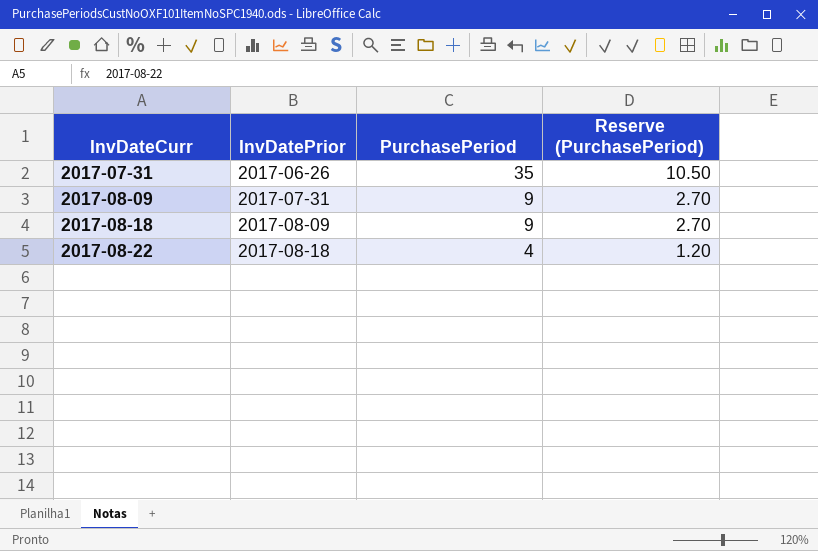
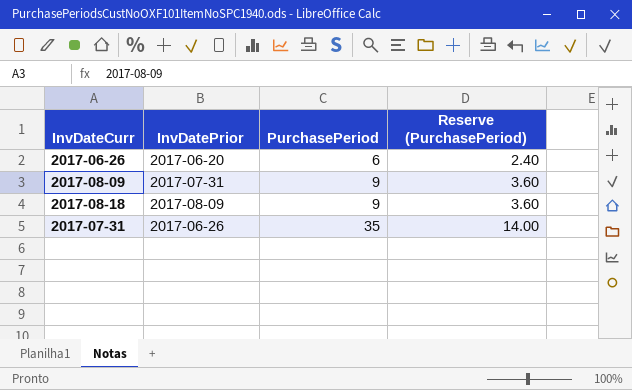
row order: InvDateCurr ascending -> PurchasePeriod ascending
column Reserve (PurchasePeriod) | formula: [PurchasePeriod] * 0.3 -> [PurchasePeriod] * 0.4
row 2017-08-22: 2017-08-18 | 4 | 1.20 -> none
row 2017-06-26: none -> 2017-06-20 | 6 | 2.40

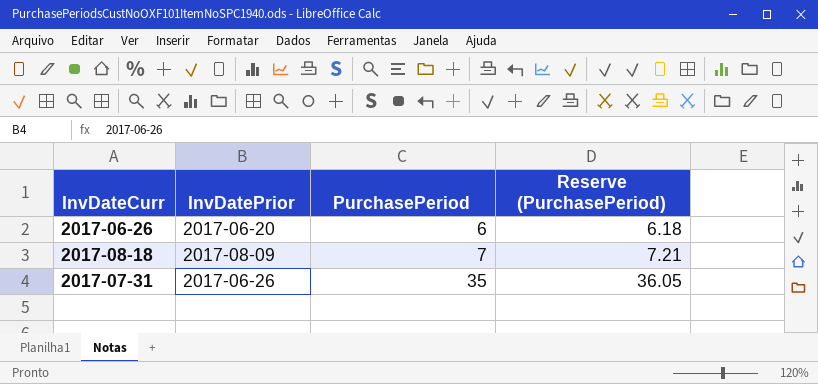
column Reserve (PurchasePeriod) | formula: [PurchasePeriod] * 0.4 -> [PurchasePeriod] * 1.03
row 2017-08-09: 2017-07-31 | 9 | 3.60 -> none
2017-08-18 | PurchasePeriod: 9 -> 7

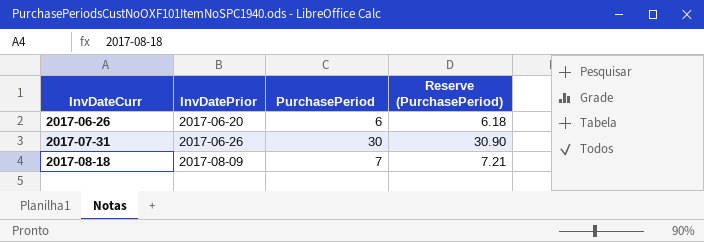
row order: PurchasePeriod ascending -> InvDateCurr ascending
2017-07-31 | PurchasePeriod: 35 -> 30
2017-07-31 | Reserve (PurchasePeriod): 36.05 -> 30.90

